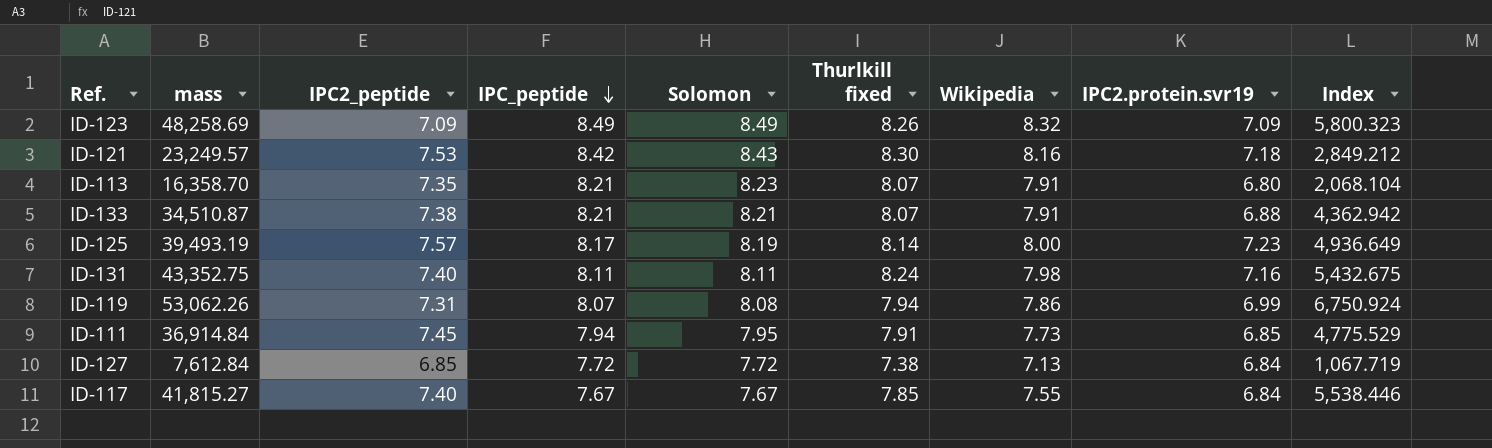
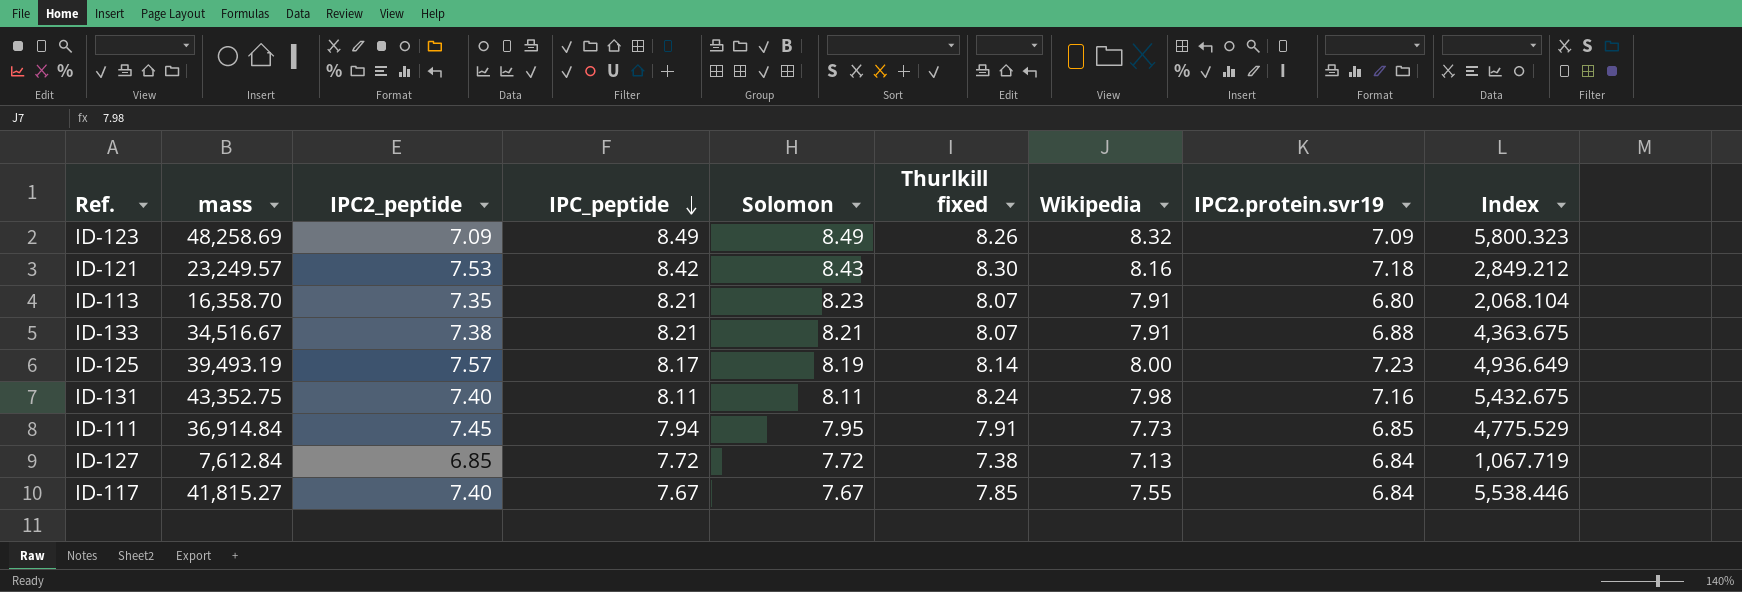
row ID-119: 53,062.26 | 7.31 | 8.07 | 8.08 | 7.94 | 7.86 | 6.99 | 6,750.924 -> none
ID-133 | mass: 34,510.87 -> 34,516.67
ID-133 | Index: 4,362.942 -> 4,363.675

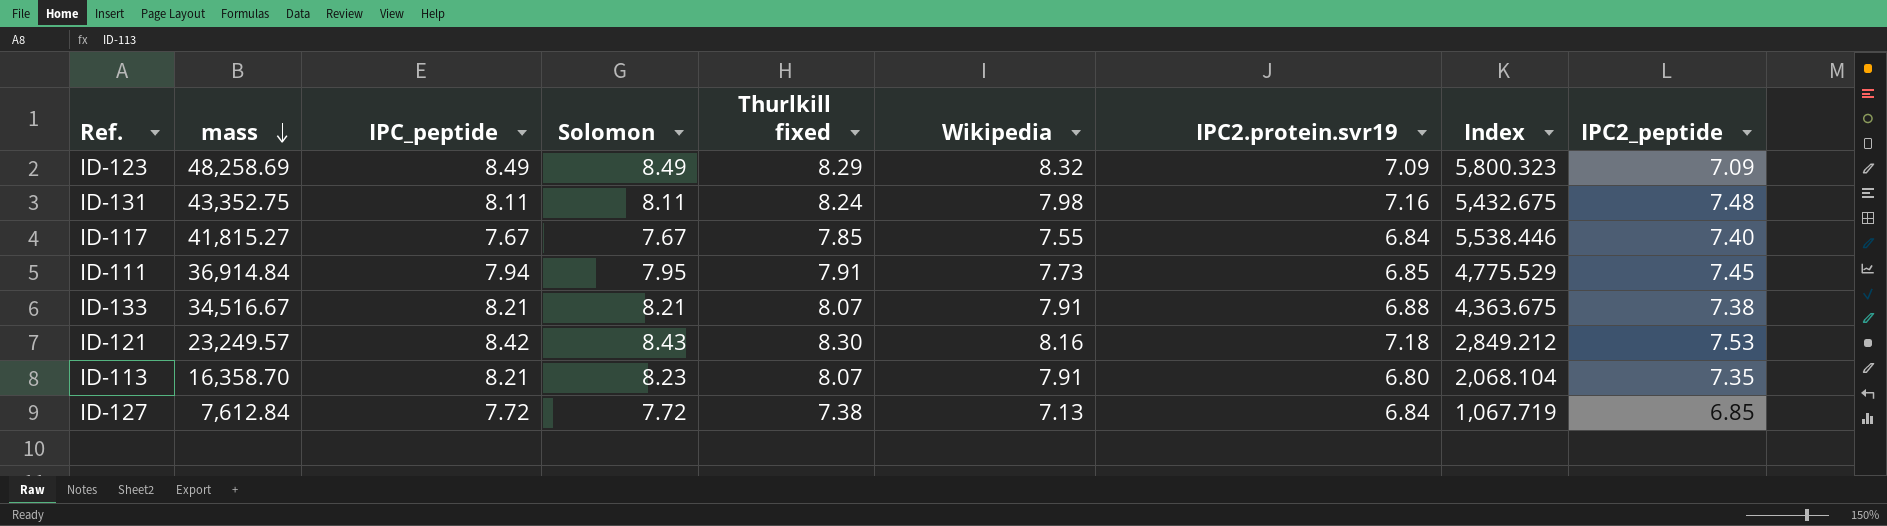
row order: IPC_peptide descending -> mass descending
column IPC2_peptide | position: 3 -> 9
row ID-125: 39,493.19 | 7.57 | 8.17 | 8.19 | 8.14 | 8.00 | 7.23 | 4,936.649 -> none
ID-123 | Thurlkill fixed: 8.26 -> 8.29
ID-131 | IPC2_peptide: 7.40 -> 7.48

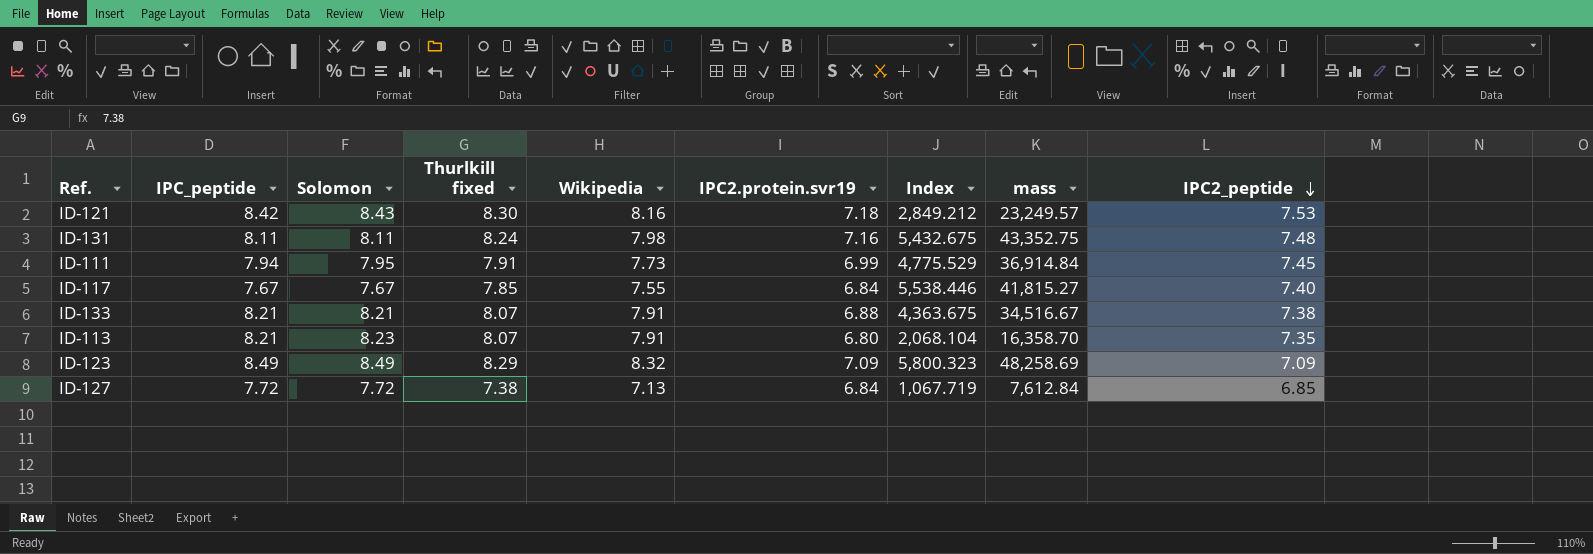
row order: mass descending -> IPC2_peptide descending
column mass | position: 2 -> 8
ID-111 | IPC2.protein.svr19: 6.85 -> 6.99

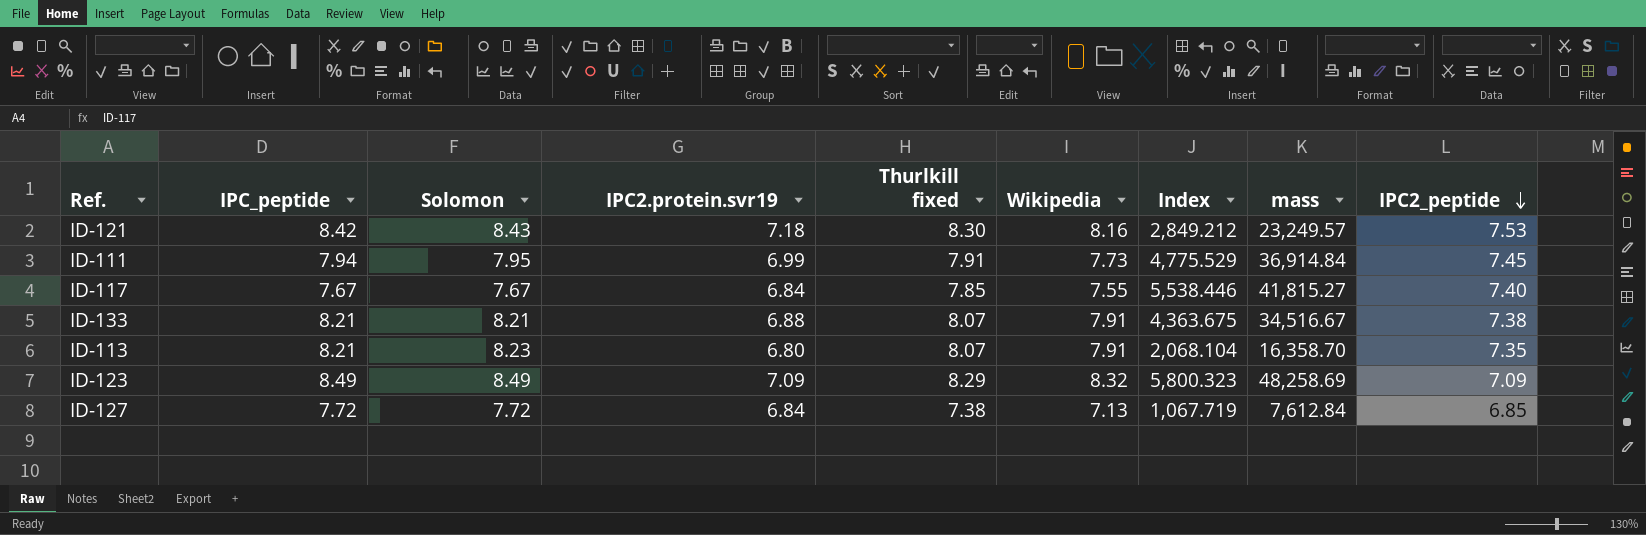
column IPC2.protein.svr19 | position: 6 -> 4
row ID-131: 8.11 | 8.11 | 8.24 | 7.98 | 7.16 | 5,432.675 | 43,352.75 | 7.48 -> none

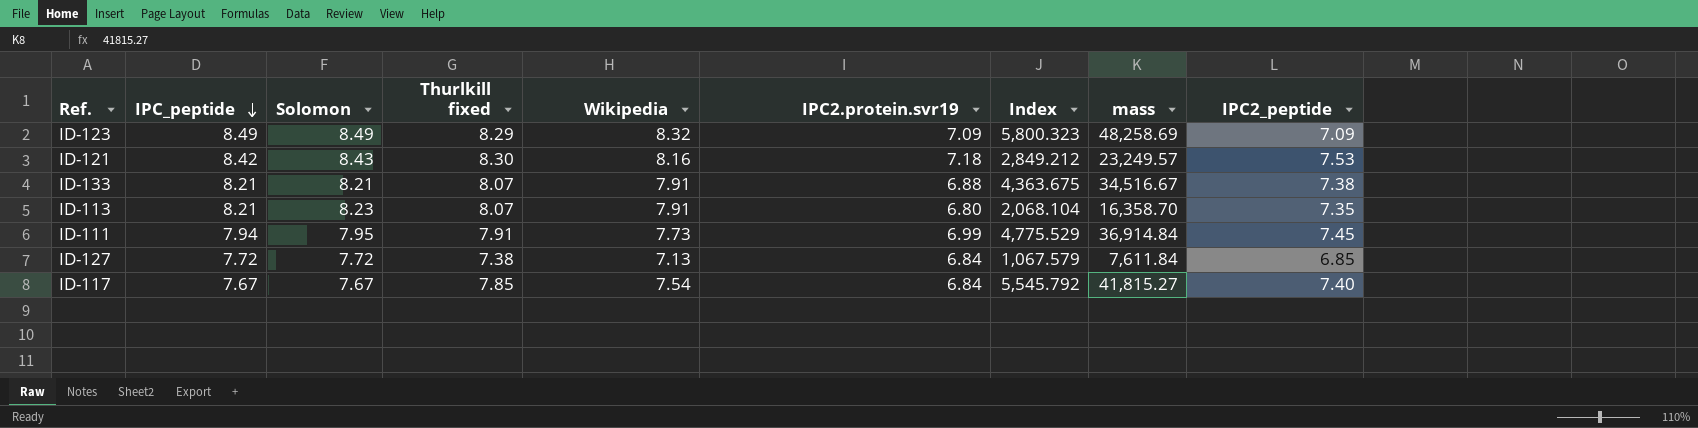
row order: IPC2_peptide descending -> IPC_peptide descending
column IPC2.protein.svr19 | position: 4 -> 6
ID-127 | Index: 1,067.719 -> 1,067.579
ID-127 | mass: 7,612.84 -> 7,611.84
ID-117 | Wikipedia: 7.55 -> 7.54
ID-117 | Index: 5,538.446 -> 5,545.792

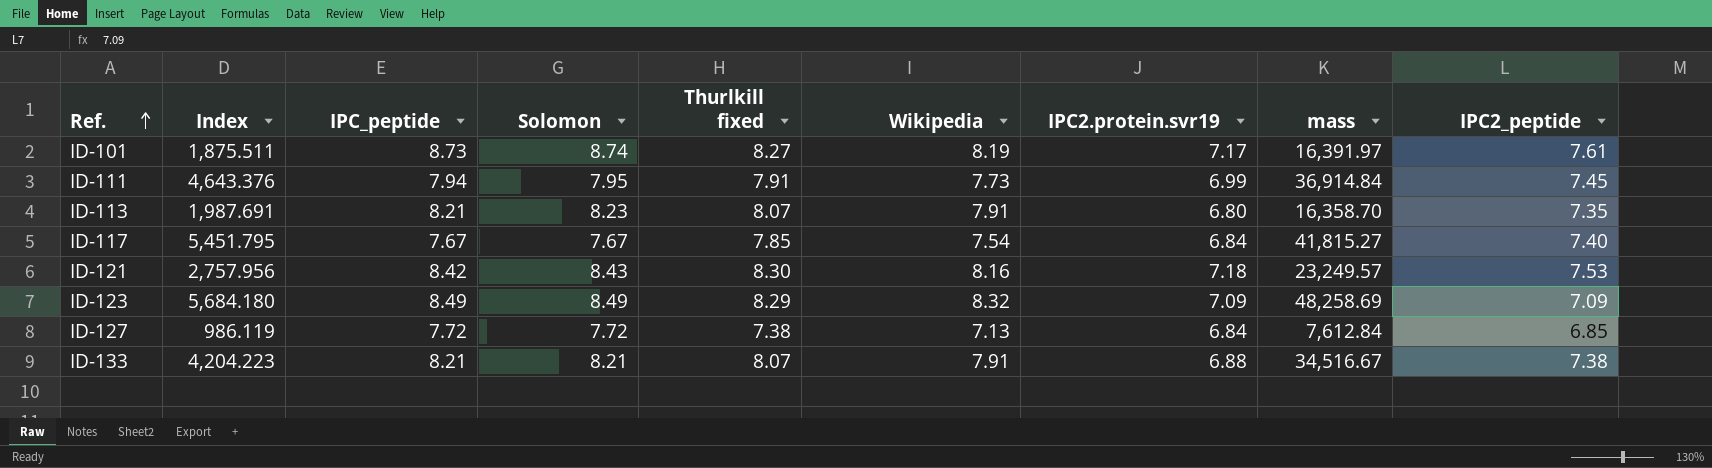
row order: IPC_peptide descending -> Ref. ascending
column Index | formula: [mass] / [Wikipedia] -> [mass] / [Solomon]
column Index | position: 7 -> 2
row ID-101: none -> 1,875.511 | 8.73 | 8.74 | 8.27 | 8.19 | 7.17 | 16,391.97 | 7.61
ID-127 | mass: 7,611.84 -> 7,612.84

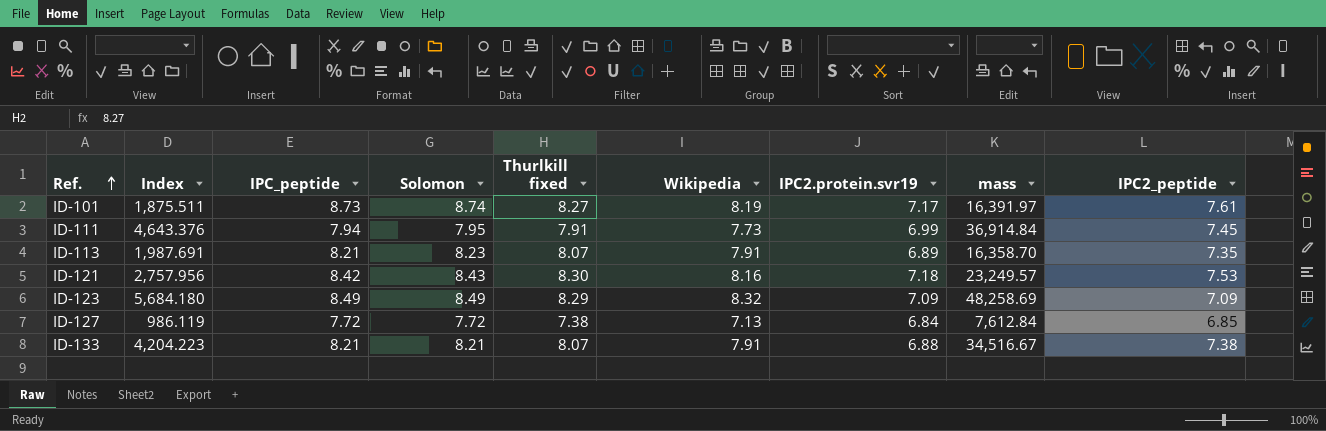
row ID-117: 5,451.795 | 7.67 | 7.67 | 7.85 | 7.54 | 6.84 | 41,815.27 | 7.40 -> none
ID-113 | IPC2.protein.svr19: 6.80 -> 6.89

